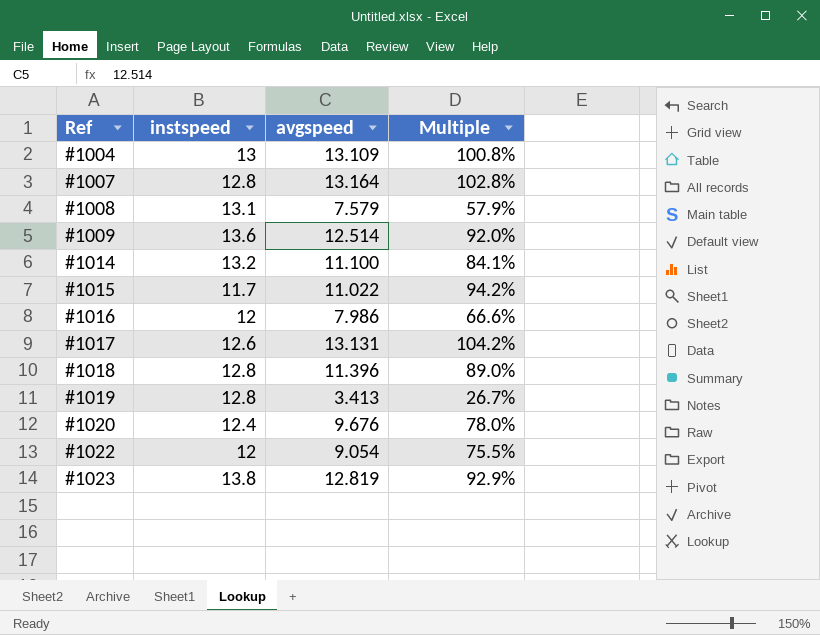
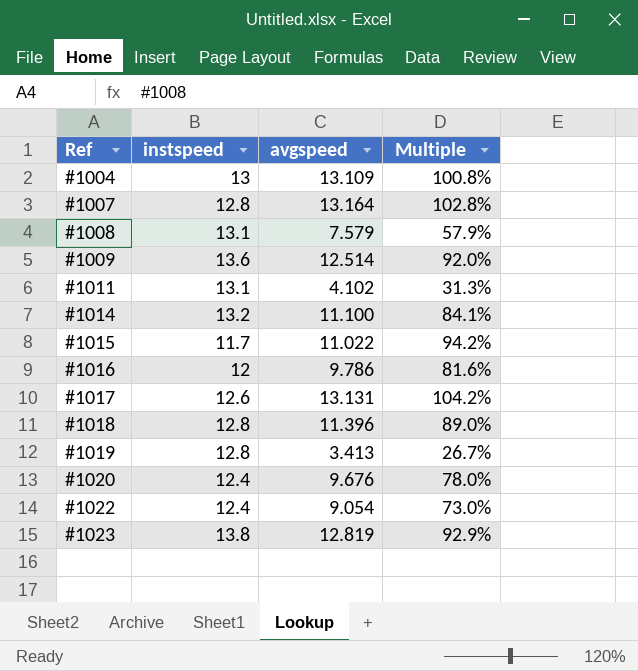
row #1011: none -> 13.1 | 4.102 | 31.3%
#1016 | avgspeed: 7.986 -> 9.786
#1016 | Multiple: 66.6% -> 81.6%
#1022 | instspeed: 12 -> 12.4
#1022 | Multiple: 75.5% -> 73.0%

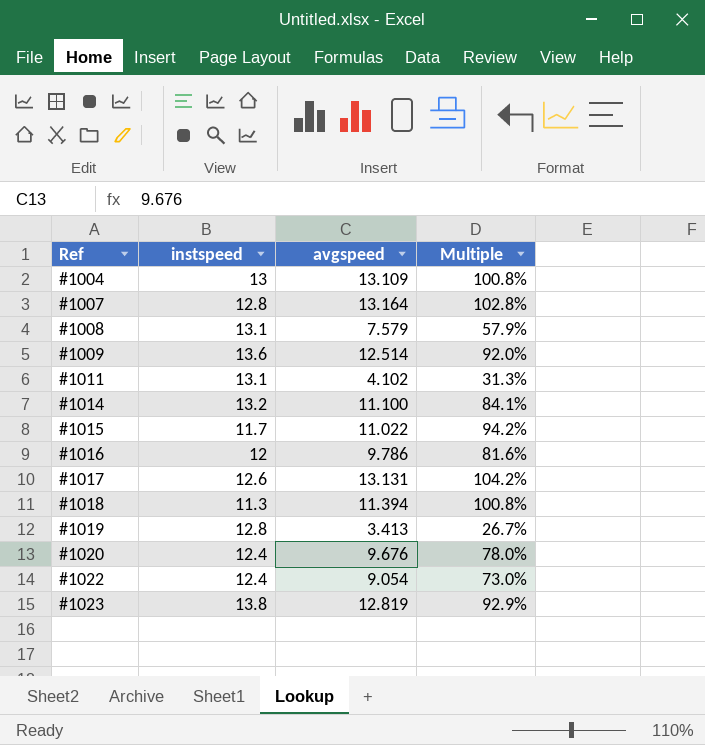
#1018 | instspeed: 12.8 -> 11.3
#1018 | avgspeed: 11.396 -> 11.394
#1018 | Multiple: 89.0% -> 100.8%

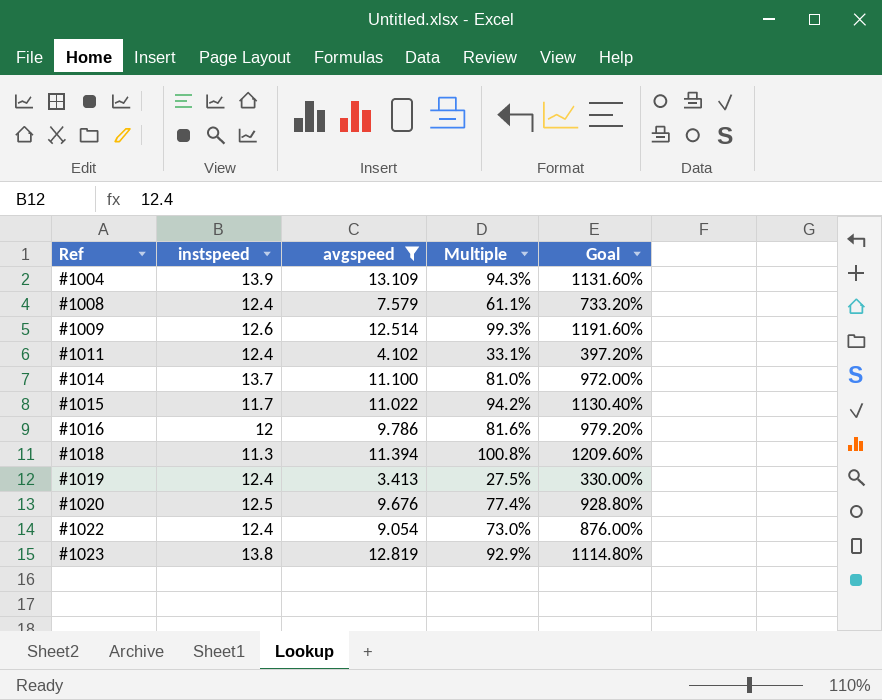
filter: none -> avgspeed <= 13.109
column Goal | formula: none -> [Multiple] * 12
#1004 | instspeed: 13 -> 13.9
#1004 | Multiple: 100.8% -> 94.3%
#1008 | instspeed: 13.1 -> 12.4
#1008 | Multiple: 57.9% -> 61.1%
#1009 | instspeed: 13.6 -> 12.6
#1009 | Multiple: 92.0% -> 99.3%
#1011 | instspeed: 13.1 -> 12.4
#1011 | Multiple: 31.3% -> 33.1%
#1014 | instspeed: 13.2 -> 13.7
#1014 | Multiple: 84.1% -> 81.0%
#1019 | instspeed: 12.8 -> 12.4
#1019 | Multiple: 26.7% -> 27.5%
#1020 | instspeed: 12.4 -> 12.5
#1020 | Multiple: 78.0% -> 77.4%

